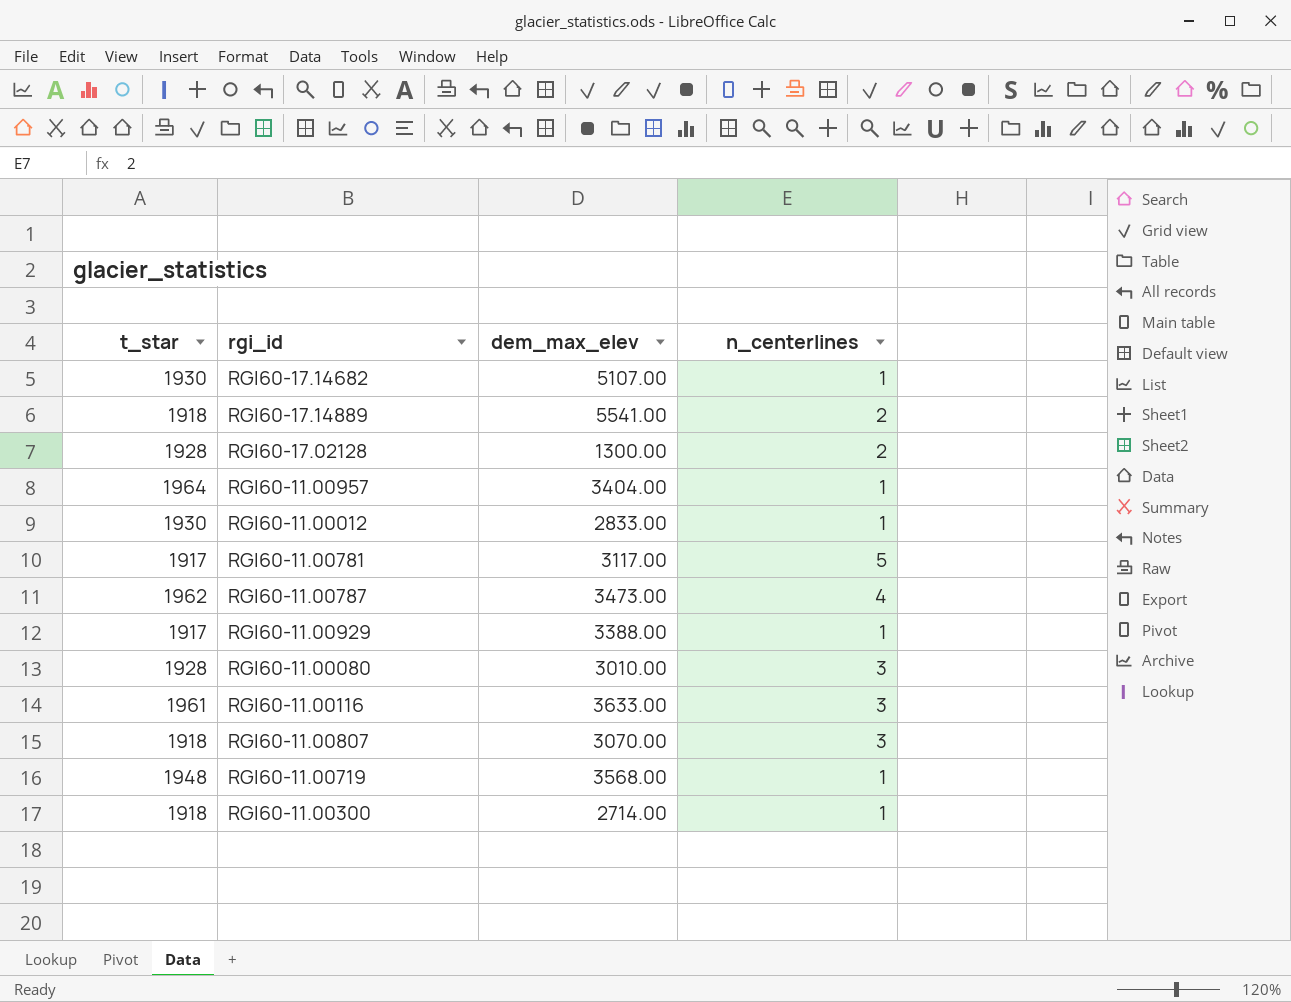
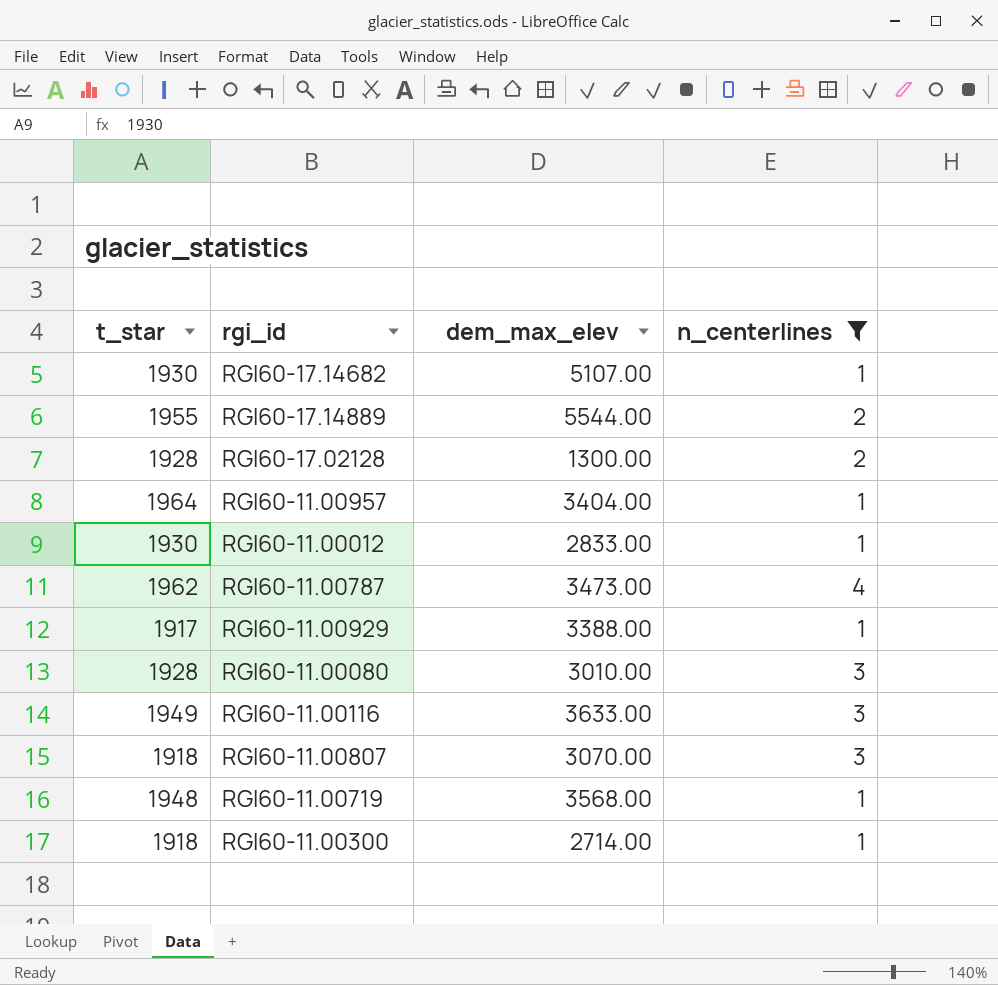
filter: none -> n_centerlines != 5
RGI60-17.14889 | t_star: 1918 -> 1955
RGI60-17.14889 | dem_max_elev: 5541.00 -> 5544.00
RGI60-11.00116 | t_star: 1961 -> 1949

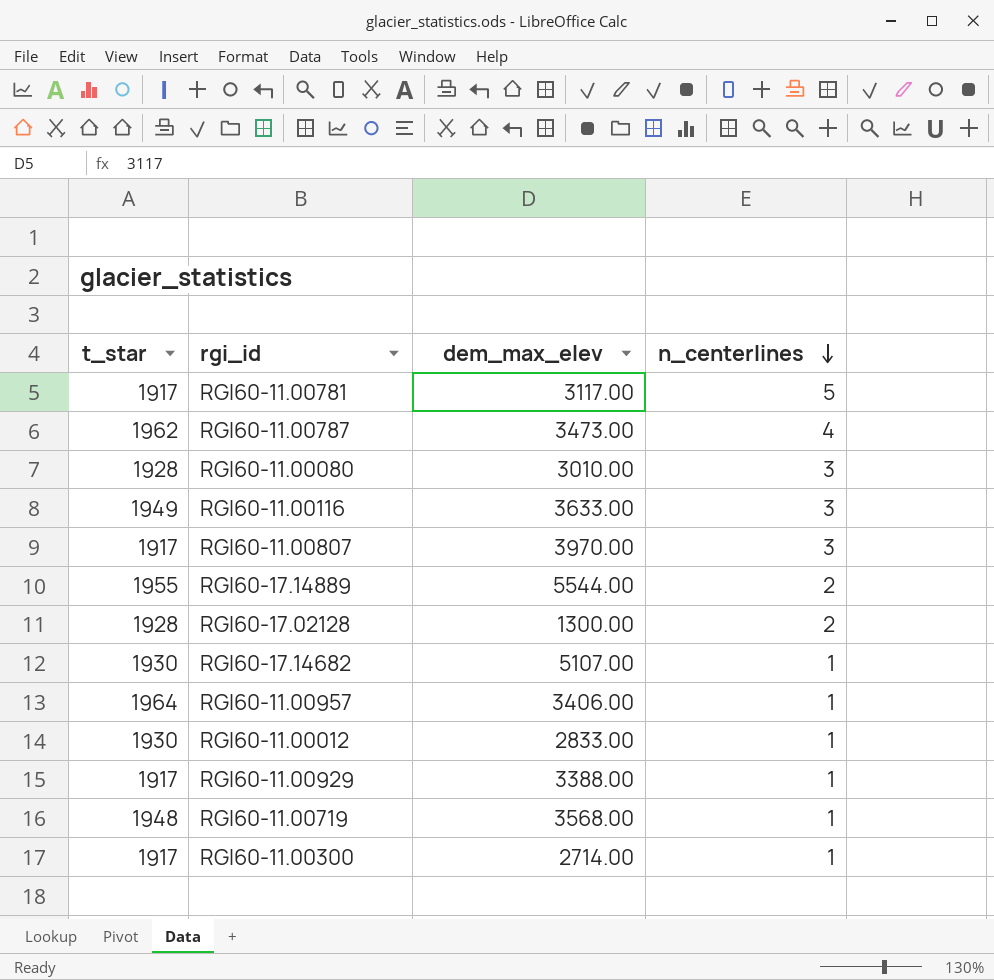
filter: n_centerlines != 5 -> none
row order: none -> n_centerlines descending
RGI60-11.00807 | t_star: 1918 -> 1917
RGI60-11.00807 | dem_max_elev: 3070.00 -> 3970.00
RGI60-11.00957 | dem_max_elev: 3404.00 -> 3406.00
RGI60-11.00300 | t_star: 1918 -> 1917

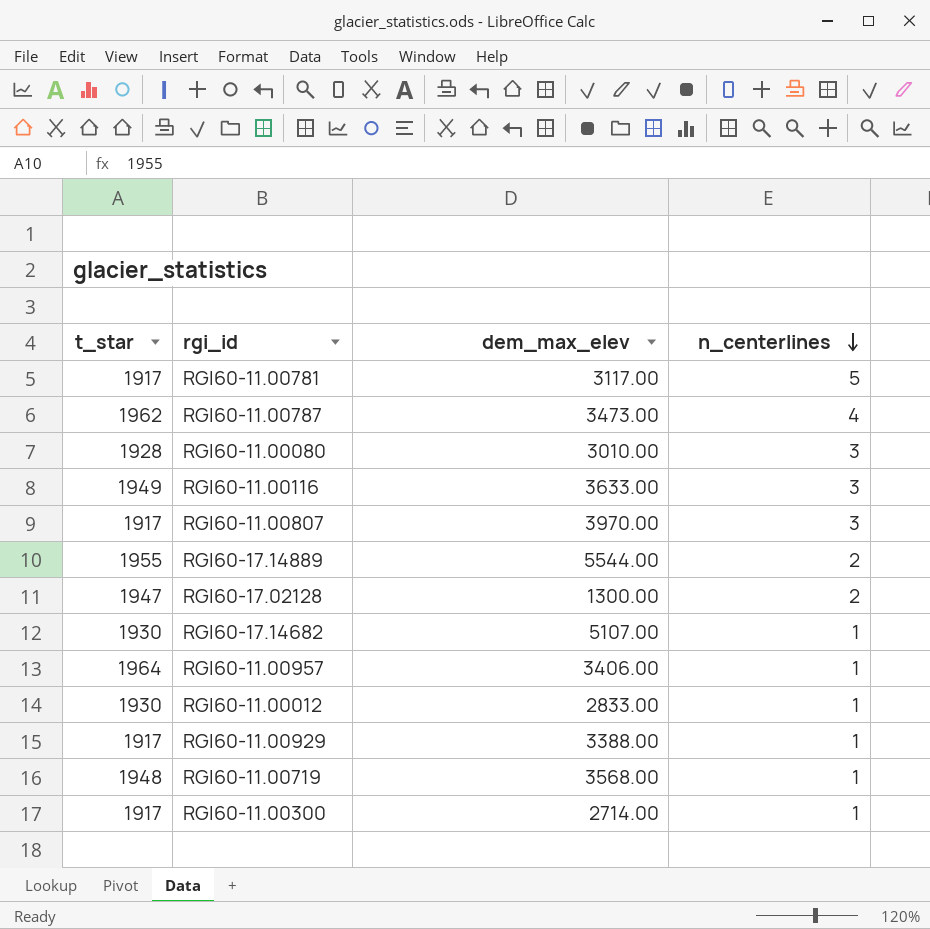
RGI60-17.02128 | t_star: 1928 -> 1947

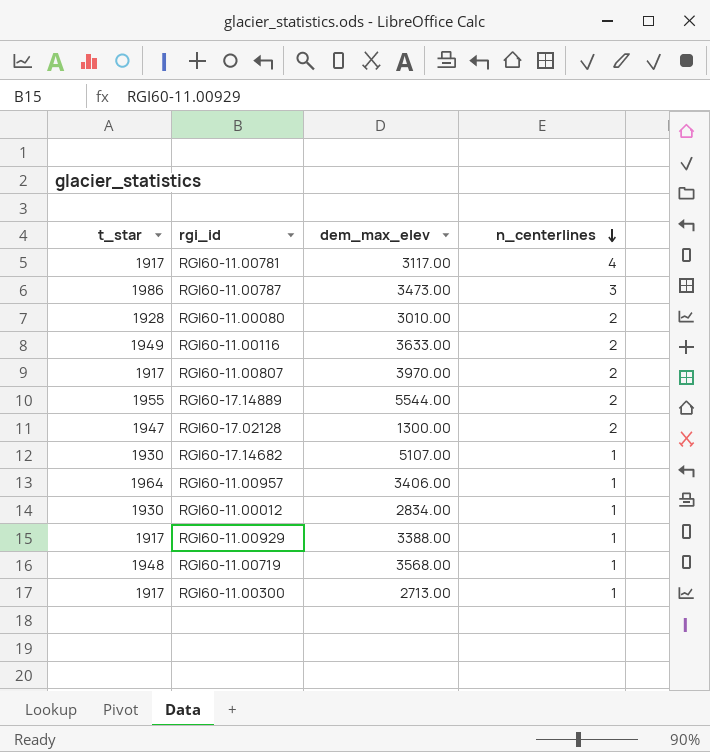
RGI60-11.00781 | n_centerlines: 5 -> 4
RGI60-11.00787 | t_star: 1962 -> 1986
RGI60-11.00787 | n_centerlines: 4 -> 3
RGI60-11.00080 | n_centerlines: 3 -> 2
RGI60-11.00116 | n_centerlines: 3 -> 2
RGI60-11.00807 | n_centerlines: 3 -> 2
RGI60-11.00012 | dem_max_elev: 2833.00 -> 2834.00
RGI60-11.00300 | dem_max_elev: 2714.00 -> 2713.00

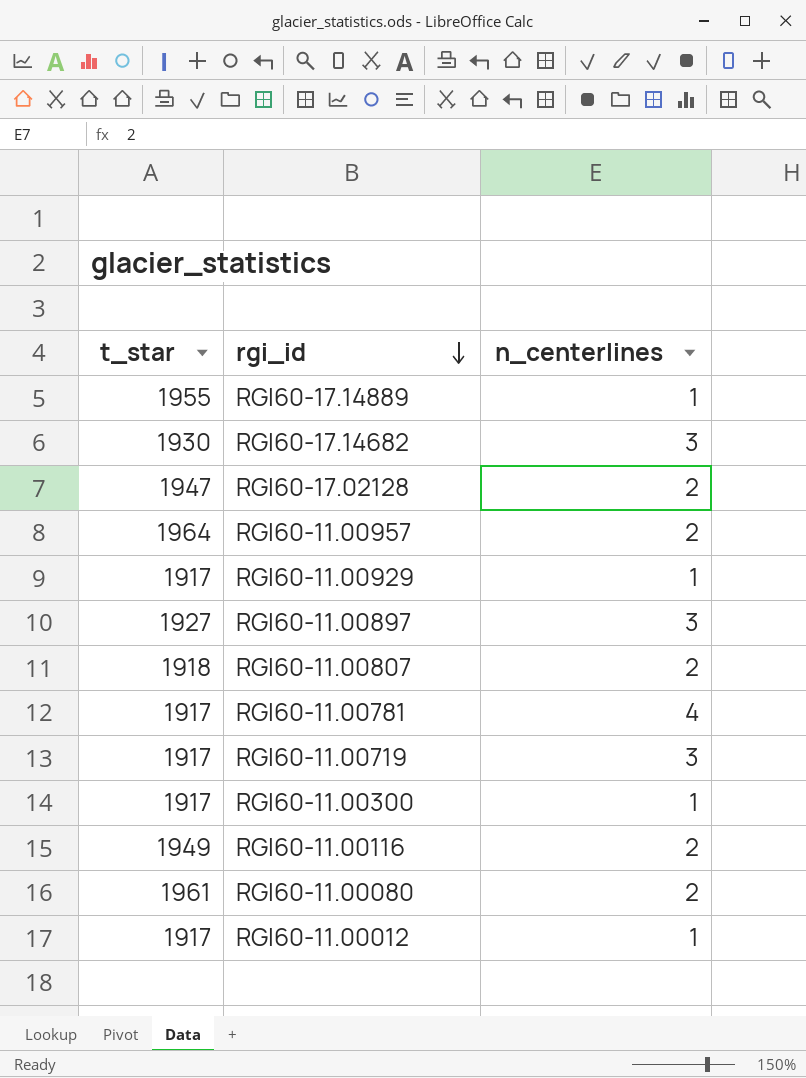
row order: n_centerlines descending -> rgi_id descending
column dem_max_elev | position: 3 -> none
row RGI60-11.00787: 1986 | 3473.00 | 3 -> none
RGI60-17.14889 | n_centerlines: 2 -> 1
RGI60-17.14682 | n_centerlines: 1 -> 3
RGI60-11.00957 | n_centerlines: 1 -> 2
row RGI60-11.00897: none -> 1927 | 3
RGI60-11.00807 | t_star: 1917 -> 1918
RGI60-11.00719 | t_star: 1948 -> 1917
RGI60-11.00719 | n_centerlines: 1 -> 3
RGI60-11.00080 | t_star: 1928 -> 1961
RGI60-11.00012 | t_star: 1930 -> 1917

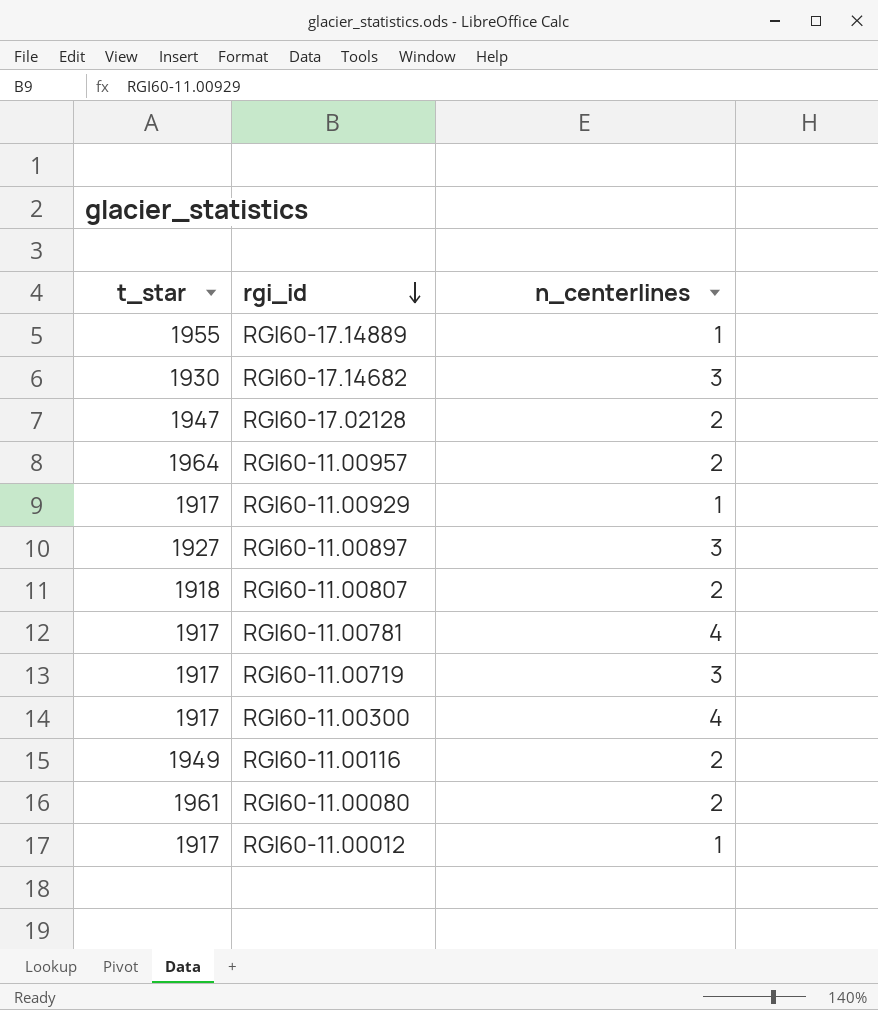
RGI60-11.00300 | n_centerlines: 1 -> 4

